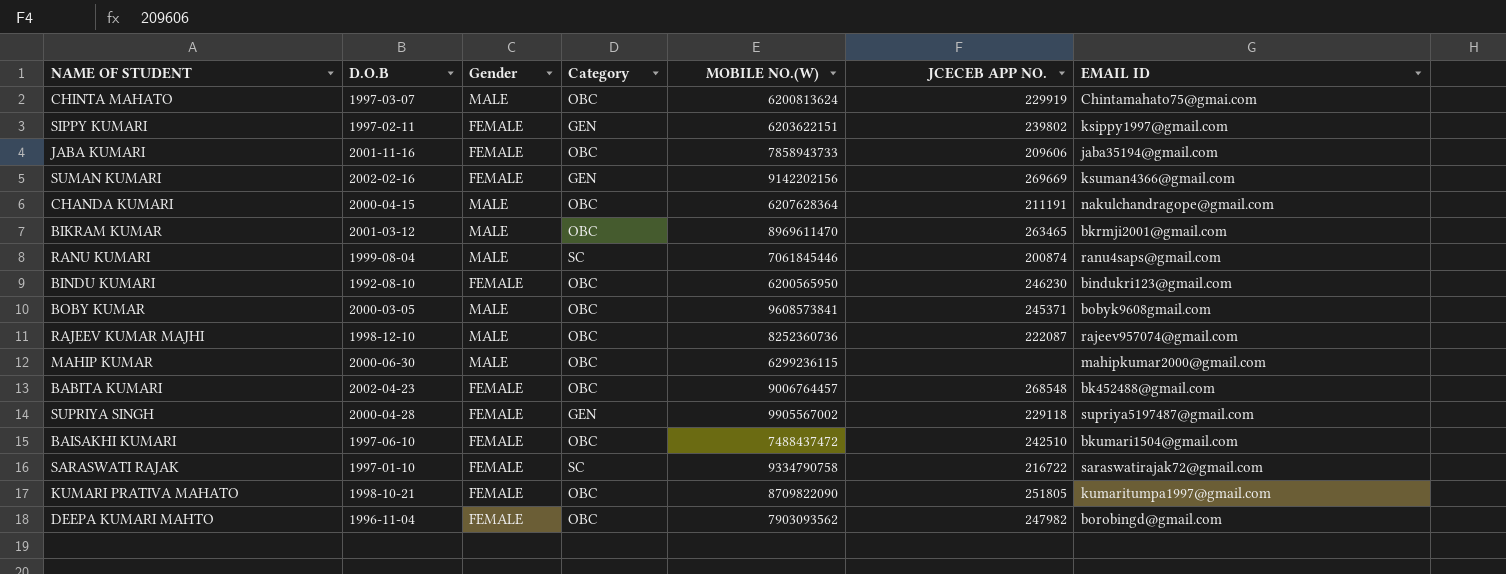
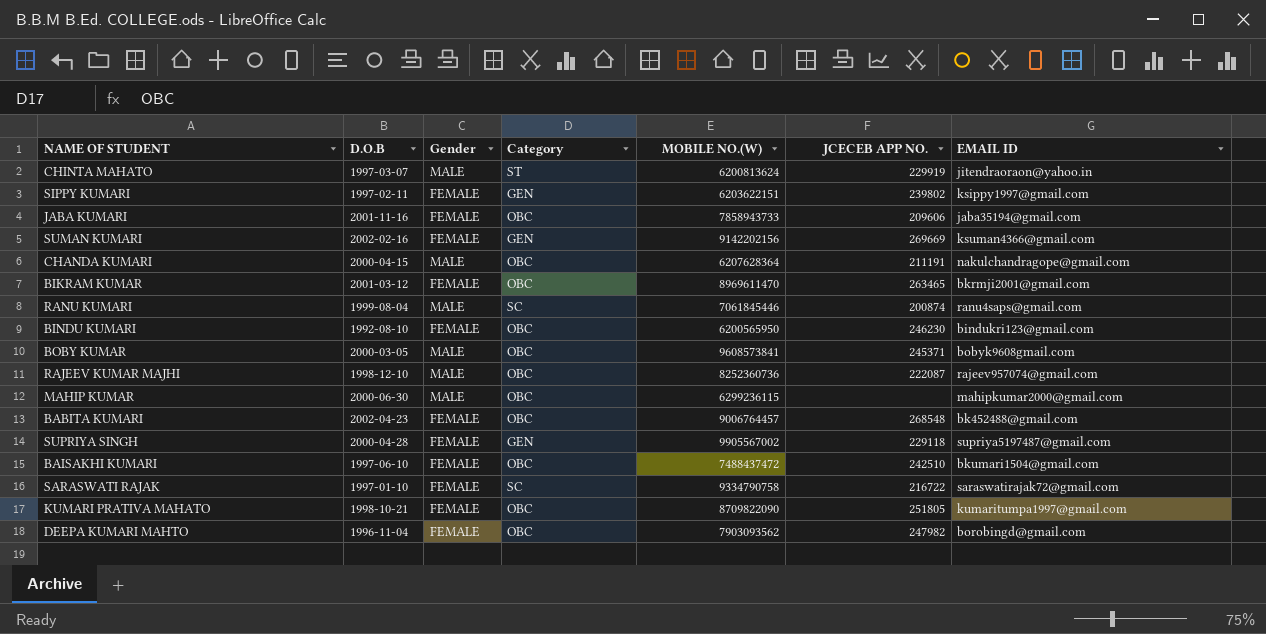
CHINTA MAHATO | Category: OBC -> ST
CHINTA MAHATO | EMAIL ID: Chintamahato75@gmai.com -> jitendraoraon@yahoo.in
BIKRAM KUMAR | Gender: MALE -> FEMALE

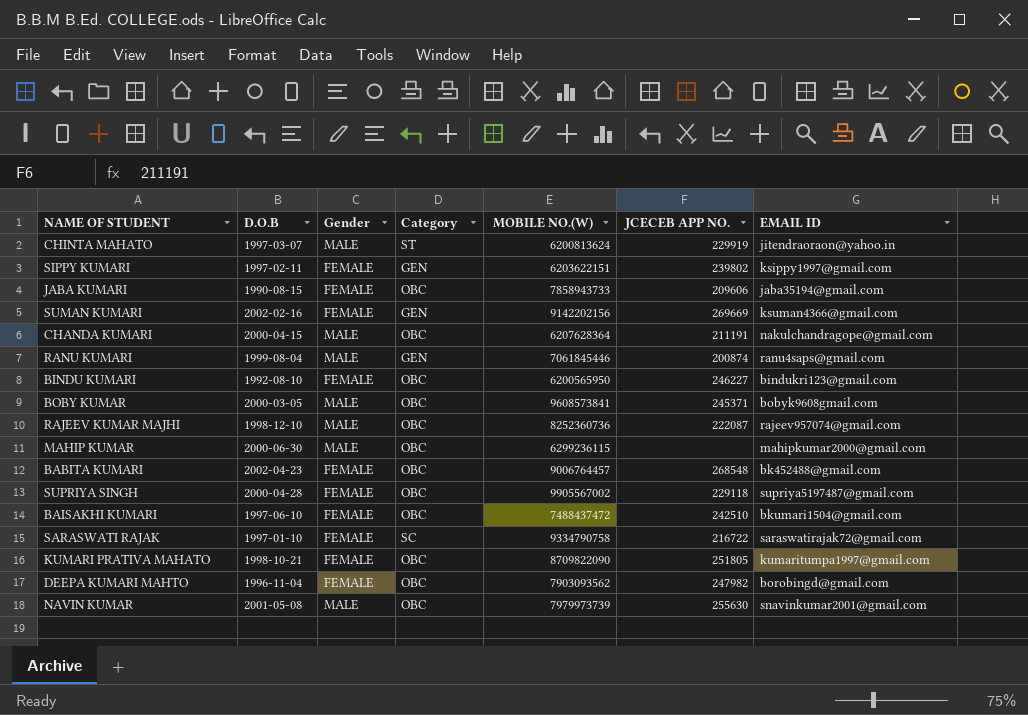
row BIKRAM KUMAR: 2001-03-12 | FEMALE | OBC | 8969611470 | 263465 | bkrmji2001@gmail.com -> none
JABA KUMARI | D.O.B: 2001-11-16 -> 1990-08-15
RANU KUMARI | Category: SC -> GEN
BINDU KUMARI | JCECEB APP NO.: 246230 -> 246227
SUPRIYA SINGH | Category: GEN -> OBC
row NAVIN KUMAR: none -> 2001-05-08 | MALE | OBC | 7979973739 | 255630 | snavinkumar2001@gmail.com

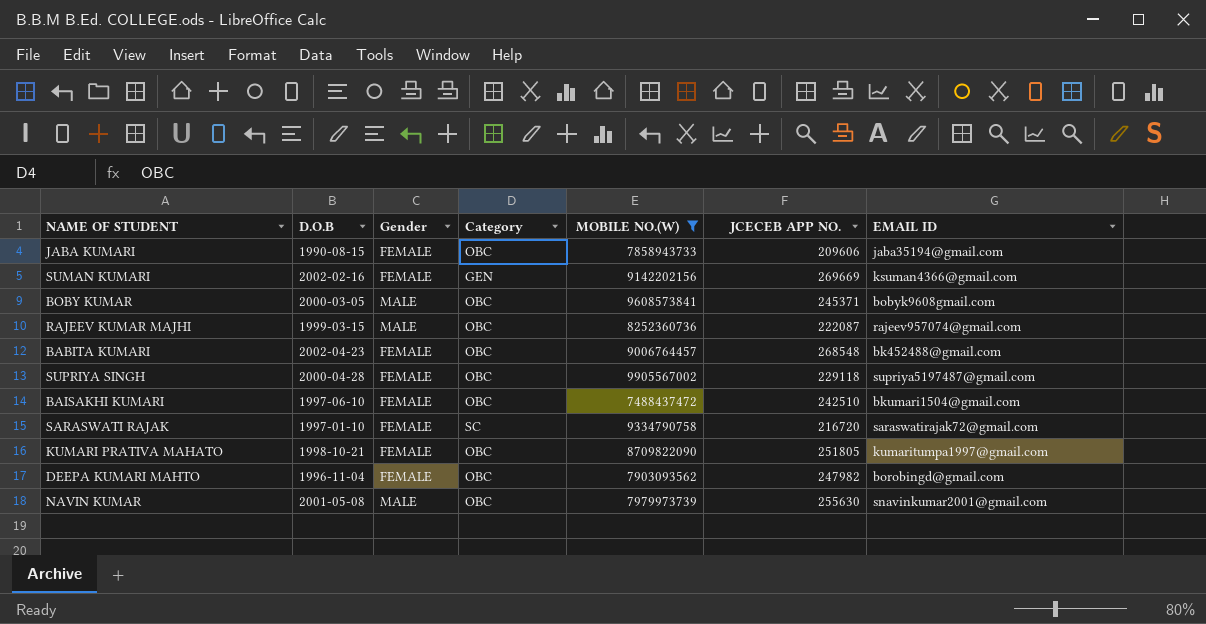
filter: none -> MOBILE NO.(W) >= 7488437472
RAJEEV KUMAR MAJHI | D.O.B: 1998-12-10 -> 1999-03-15
SARASWATI RAJAK | JCECEB APP NO.: 216722 -> 216720

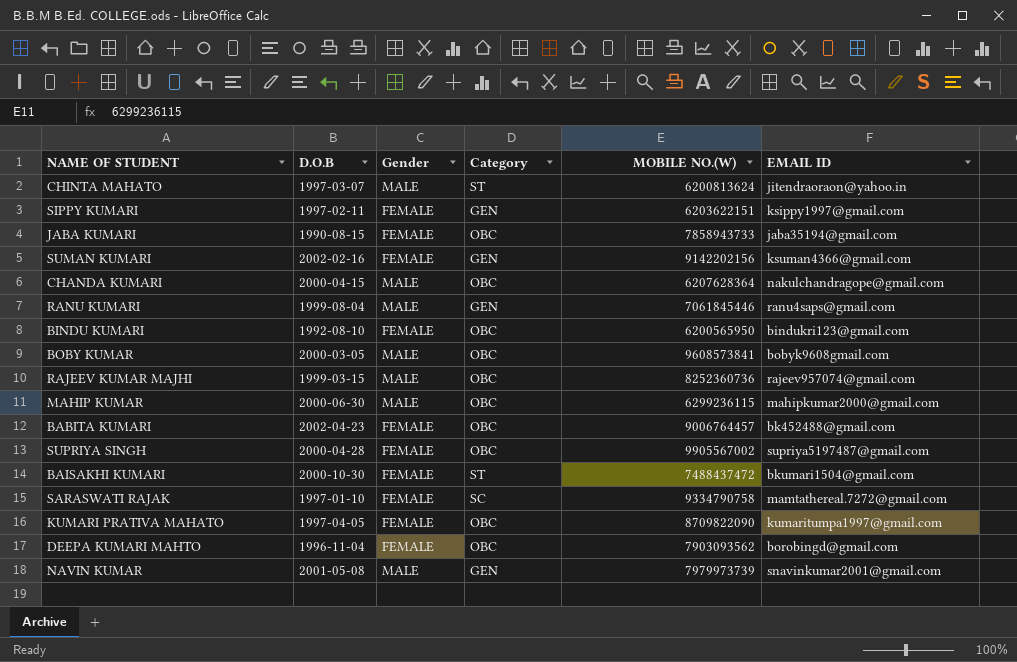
filter: MOBILE NO.(W) >= 7488437472 -> none
column JCECEB APP NO. | position: 6 -> none
BAISAKHI KUMARI | D.O.B: 1997-06-10 -> 2000-10-30
BAISAKHI KUMARI | Category: OBC -> ST
SARASWATI RAJAK | EMAIL ID: saraswatirajak72@gmail.com -> mamtathereal.7272@gmail.com
KUMARI PRATIVA MAHATO | D.O.B: 1998-10-21 -> 1997-04-05
NAVIN KUMAR | Category: OBC -> GEN

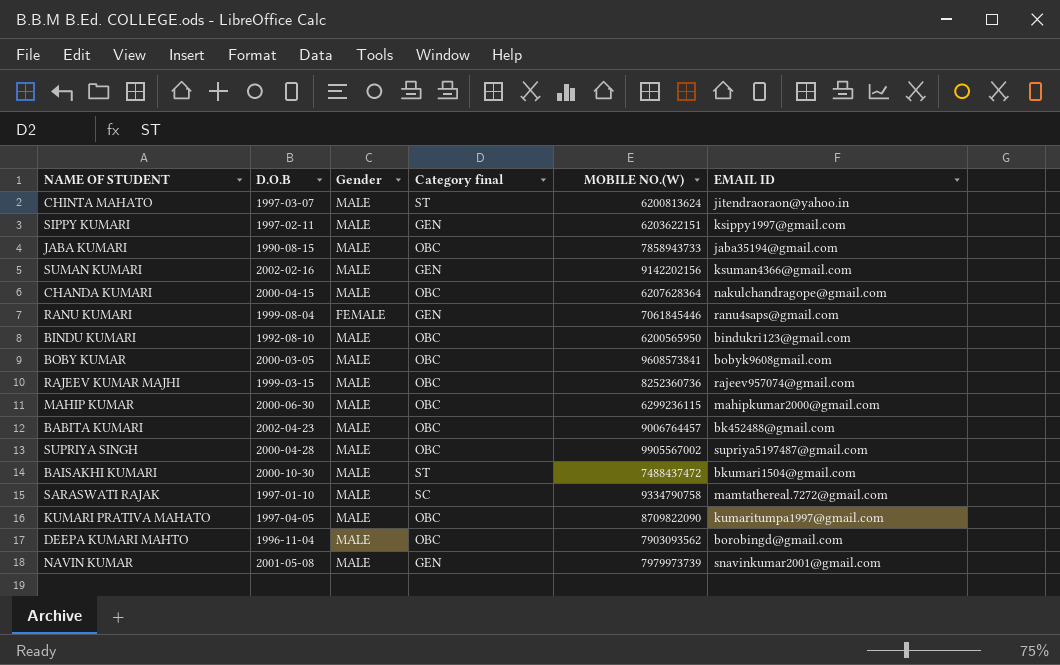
column name: Category -> Category final
SIPPY KUMARI | Gender: FEMALE -> MALE
JABA KUMARI | Gender: FEMALE -> MALE
SUMAN KUMARI | Gender: FEMALE -> MALE
RANU KUMARI | Gender: MALE -> FEMALE
BINDU KUMARI | Gender: FEMALE -> MALE
BABITA KUMARI | Gender: FEMALE -> MALE
SUPRIYA SINGH | Gender: FEMALE -> MALE
BAISAKHI KUMARI | Gender: FEMALE -> MALE
SARASWATI RAJAK | Gender: FEMALE -> MALE
KUMARI PRATIVA MAHATO | Gender: FEMALE -> MALE
DEEPA KUMARI MAHTO | Gender: FEMALE -> MALE

